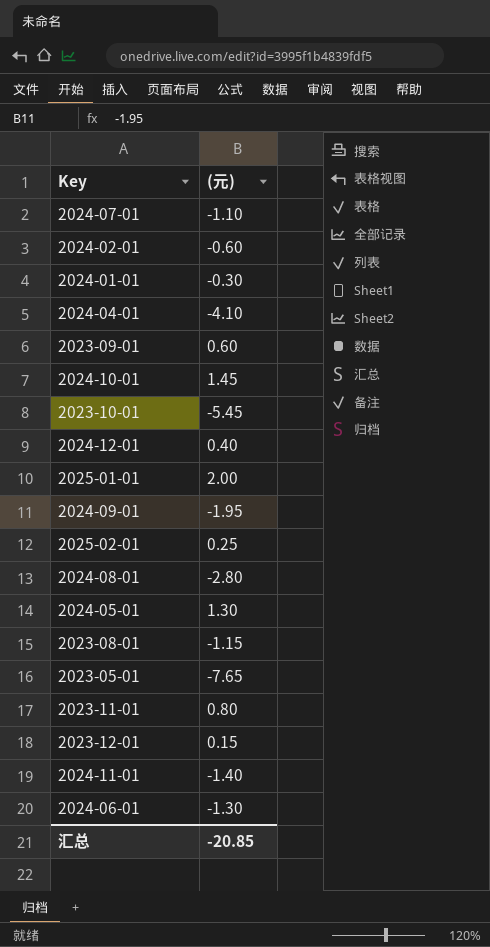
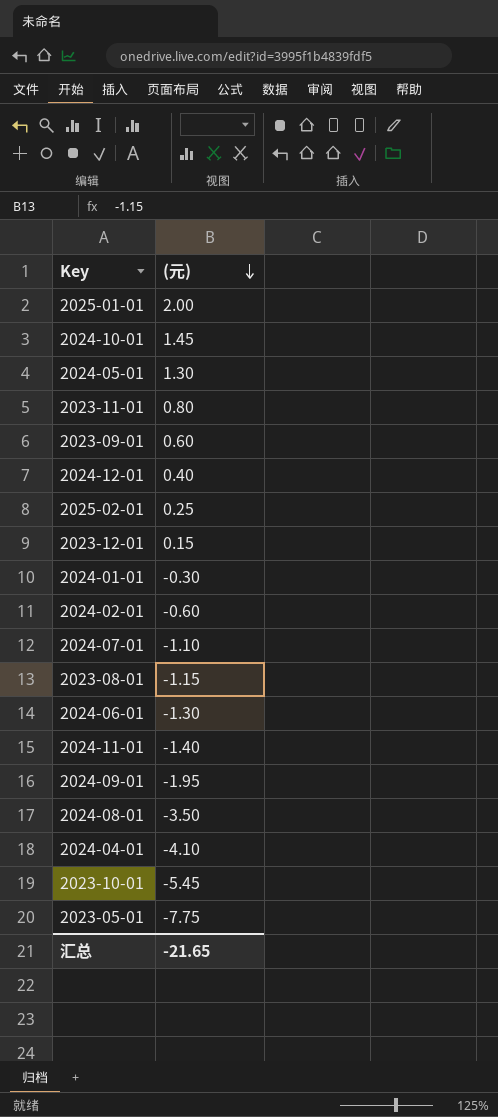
row order: none -> (元) descending
2024-08-01 | (元): -2.80 -> -3.50
2023-05-01 | (元): -7.65 -> -7.75
汇总 | (元): -20.85 -> -21.65

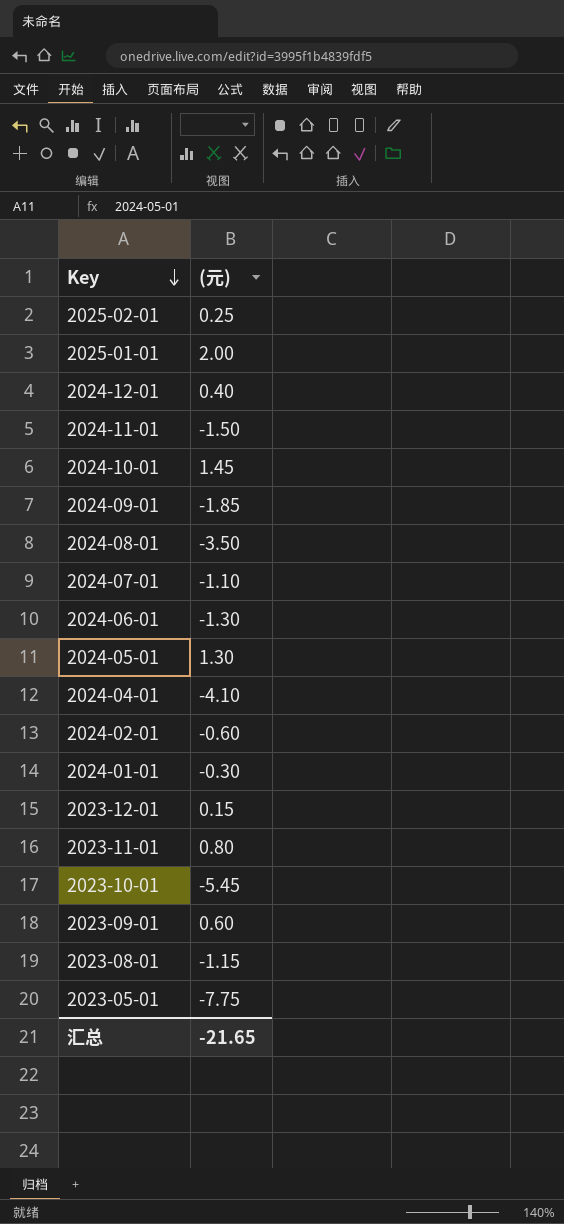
row order: (元) descending -> Key descending
2024-11-01 | (元): -1.40 -> -1.50
2024-09-01 | (元): -1.95 -> -1.85

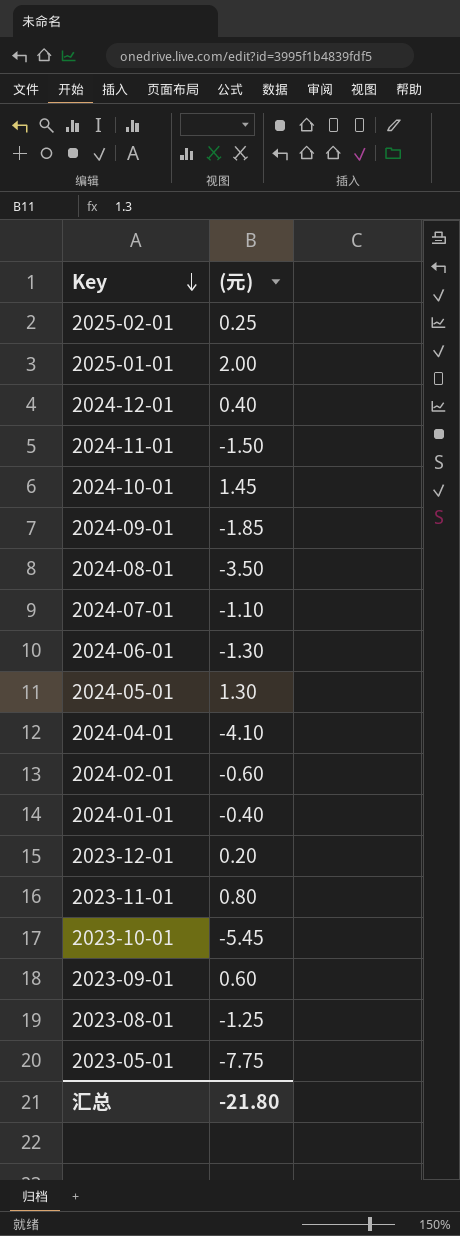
2024-01-01 | (元): -0.30 -> -0.40
2023-12-01 | (元): 0.15 -> 0.20
2023-08-01 | (元): -1.15 -> -1.25
汇总 | (元): -21.65 -> -21.80

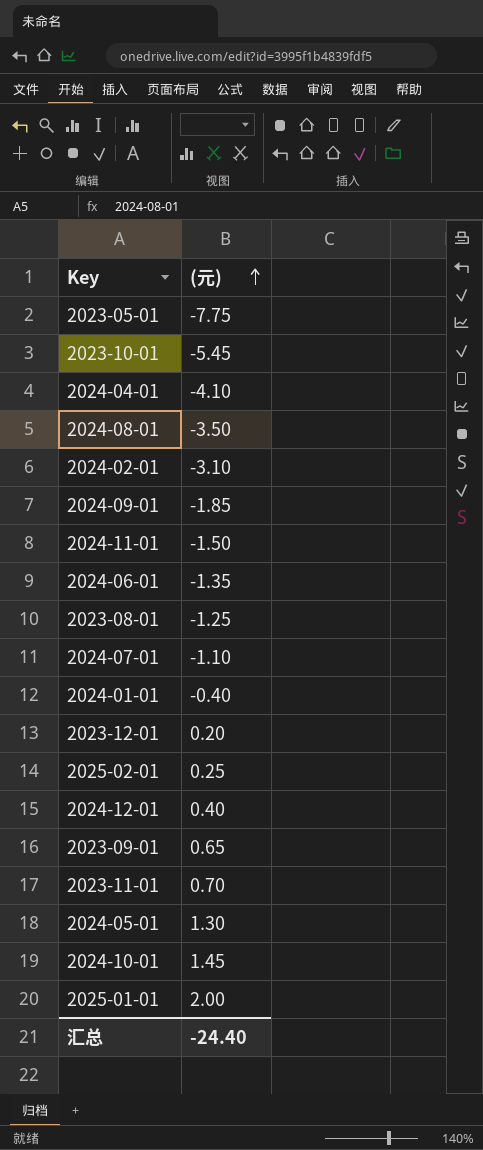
row order: Key descending -> (元) ascending
2024-02-01 | (元): -0.60 -> -3.10
2024-06-01 | (元): -1.30 -> -1.35
2023-09-01 | (元): 0.60 -> 0.65
2023-11-01 | (元): 0.80 -> 0.70
汇总 | (元): -21.80 -> -24.40

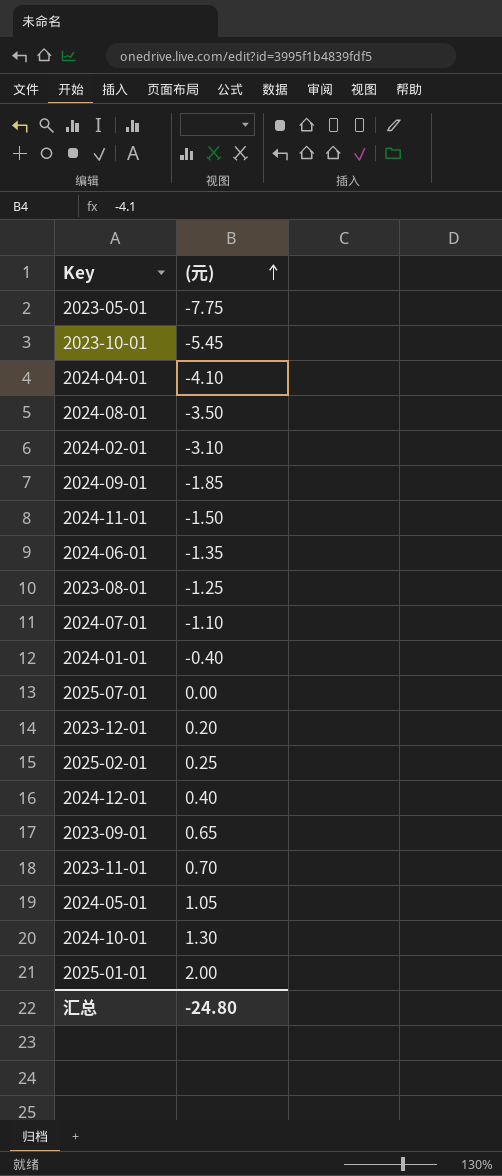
row 2025-07-01: none -> 0.00
2024-05-01 | (元): 1.30 -> 1.05
2024-10-01 | (元): 1.45 -> 1.30
汇总 | (元): -24.40 -> -24.80

